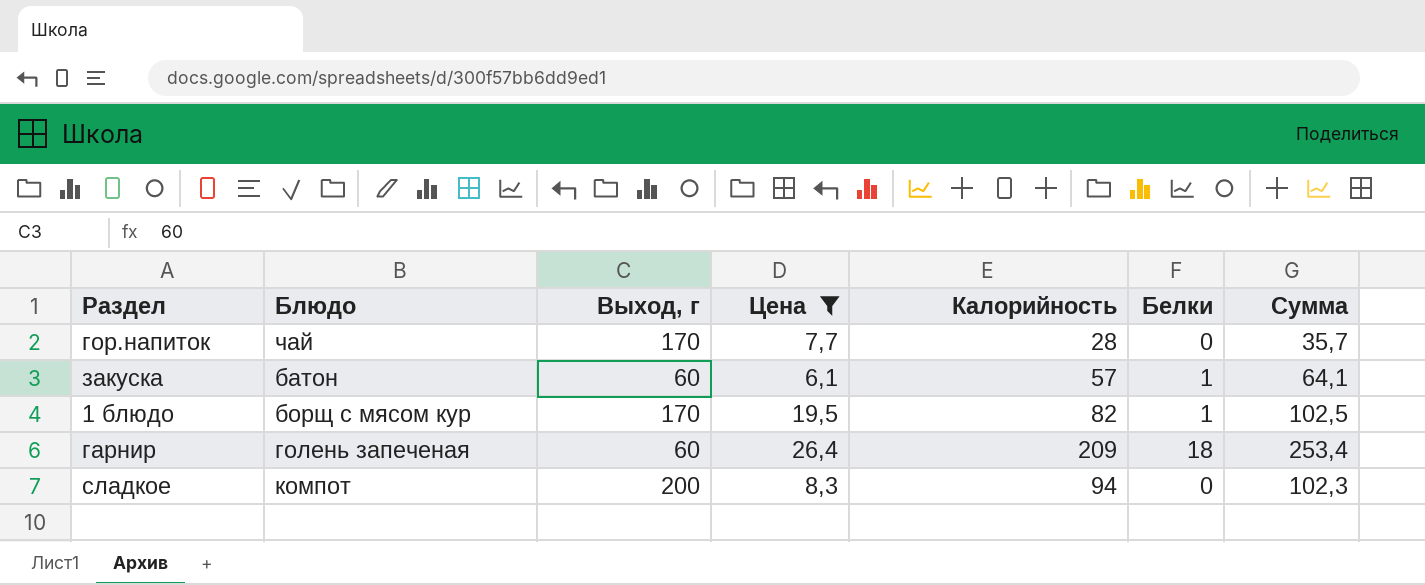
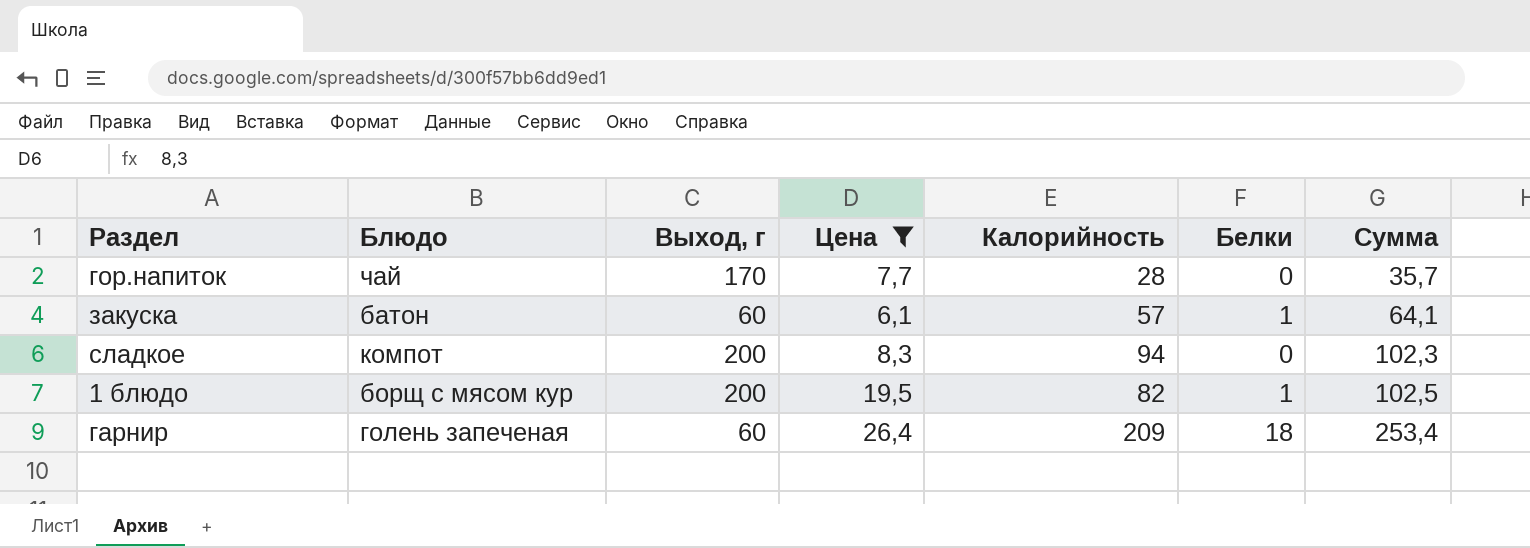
row order: none -> Сумма ascending
1 блюдо | Выход, г: 170 -> 200

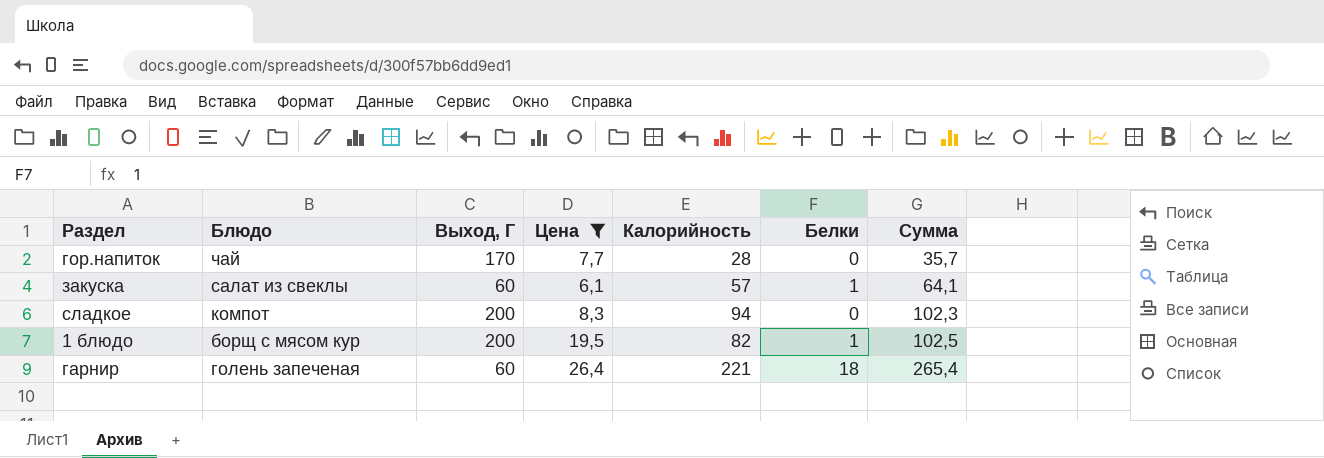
column name: Выход, г -> Выход, Г
закуска | Блюдо: батон -> салат из свеклы
гарнир | Калорийность: 209 -> 221
гарнир | Сумма: 253,4 -> 265,4

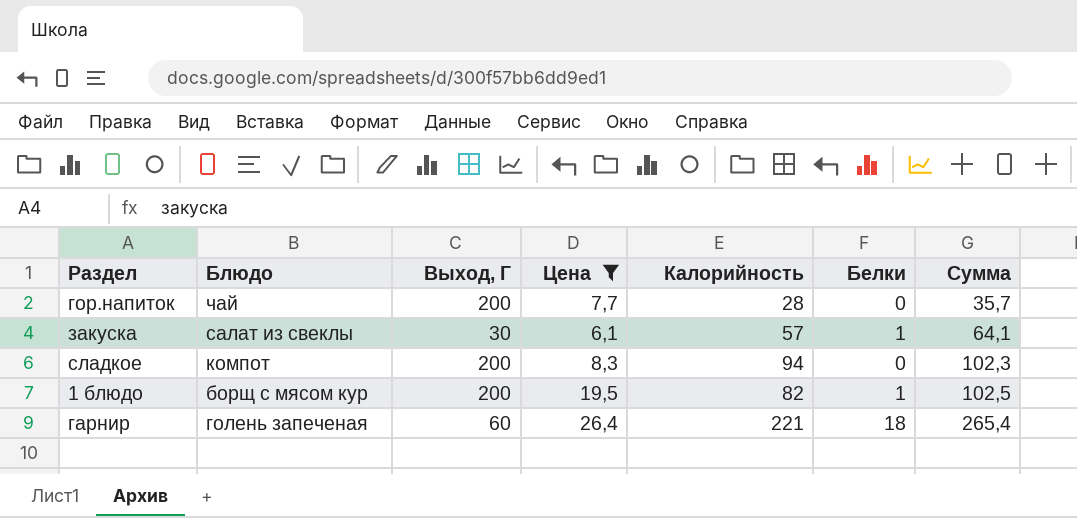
гор.напиток | Выход, Г: 170 -> 200
закуска | Выход, Г: 60 -> 30

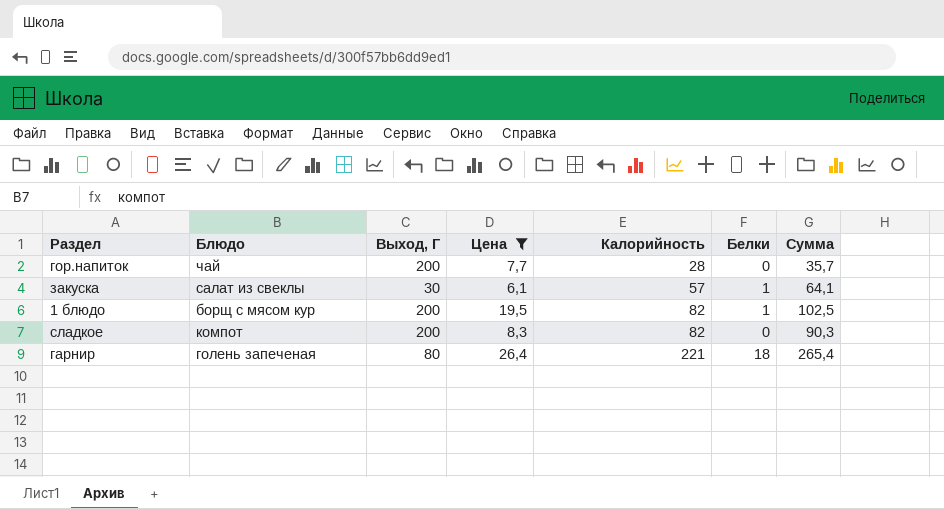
row order: Сумма ascending -> Калорийность ascending
сладкое | Калорийность: 94 -> 82
сладкое | Сумма: 102,3 -> 90,3
гарнир | Выход, Г: 60 -> 80

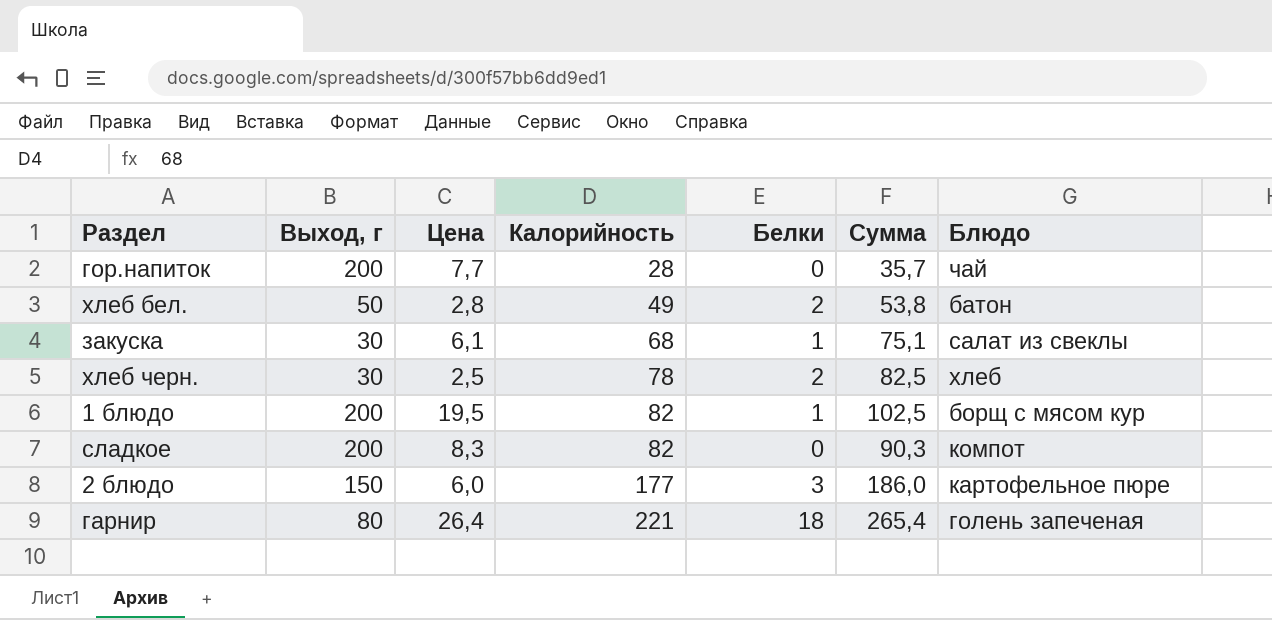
filter: Цена >= 6,1 -> none
column name: Выход, Г -> Выход, г
column Блюдо | position: 2 -> 7
закуска | Калорийность: 57 -> 68
закуска | Сумма: 64,1 -> 75,1

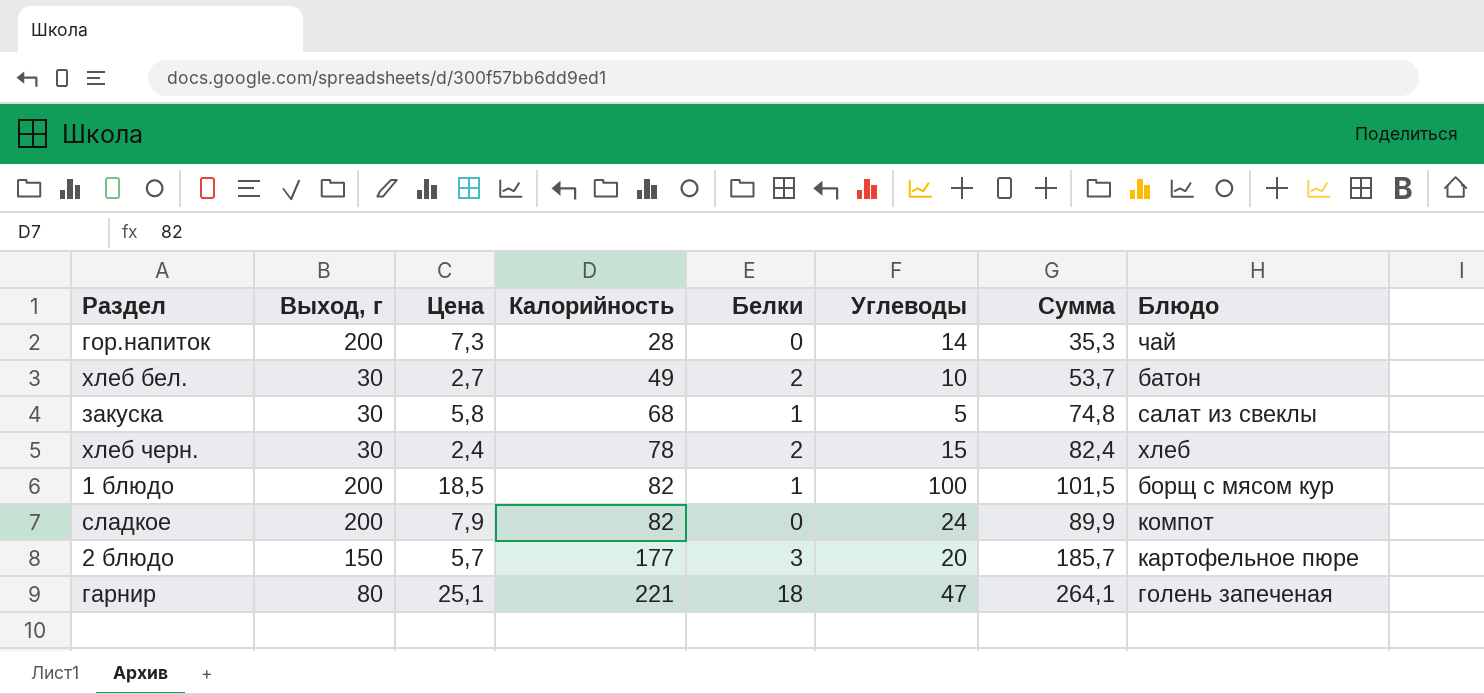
column Углеводы | position: none -> 6
гор.напиток | Цена: 7,7 -> 7,3
гор.напиток | Сумма: 35,7 -> 35,3
хлеб бел. | Выход, г: 50 -> 30
хлеб бел. | Цена: 2,8 -> 2,7
хлеб бел. | Сумма: 53,8 -> 53,7
закуска | Цена: 6,1 -> 5,8
закуска | Сумма: 75,1 -> 74,8
хлеб черн. | Цена: 2,5 -> 2,4
хлеб черн. | Сумма: 82,5 -> 82,4
1 блюдо | Цена: 19,5 -> 18,5
1 блюдо | Сумма: 102,5 -> 101,5
сладкое | Цена: 8,3 -> 7,9
сладкое | Сумма: 90,3 -> 89,9
2 блюдо | Цена: 6,0 -> 5,7
2 блюдо | Сумма: 186,0 -> 185,7
гарнир | Цена: 26,4 -> 25,1
гарнир | Сумма: 265,4 -> 264,1

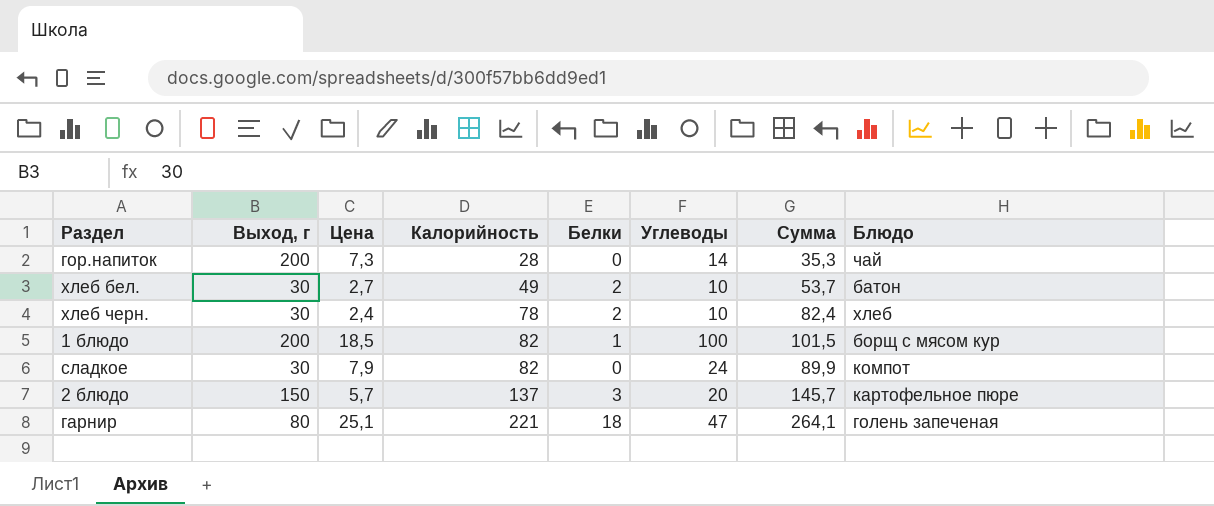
row закуска: 30 | 5,8 | 68 | 1 | 5 | 74,8 | салат из свеклы -> none
хлеб черн. | Углеводы: 15 -> 10
сладкое | Выход, г: 200 -> 30
2 блюдо | Калорийность: 177 -> 137
2 блюдо | Сумма: 185,7 -> 145,7

